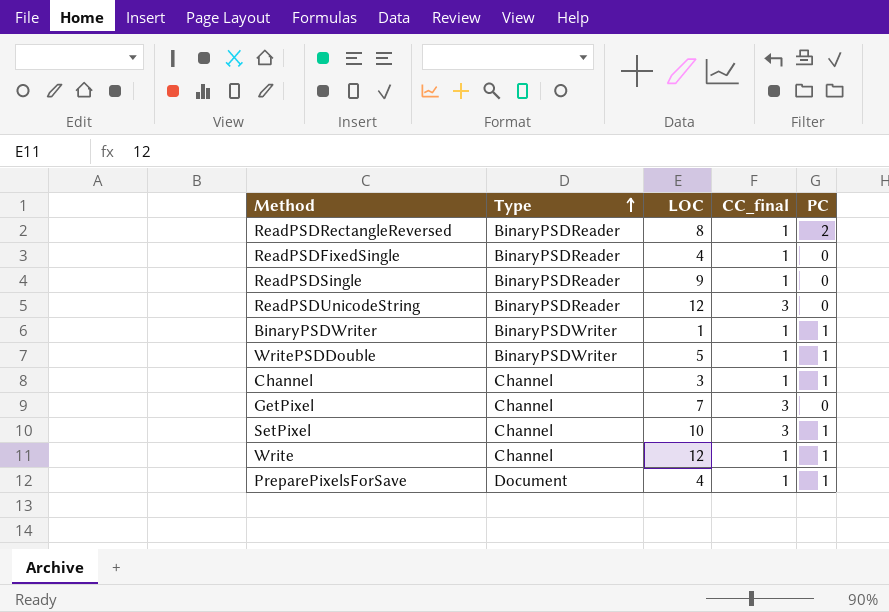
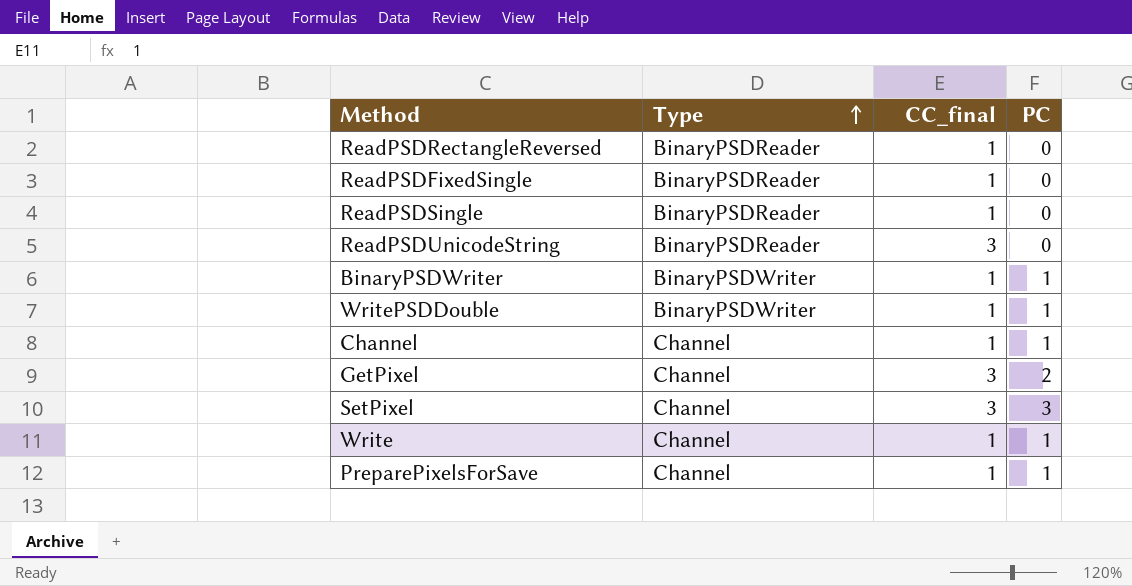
column LOC | position: 3 -> none
ReadPSDRectangleReversed | PC: 2 -> 0
GetPixel | PC: 0 -> 2
SetPixel | PC: 1 -> 3
PreparePixelsForSave | Type: Document -> Channel

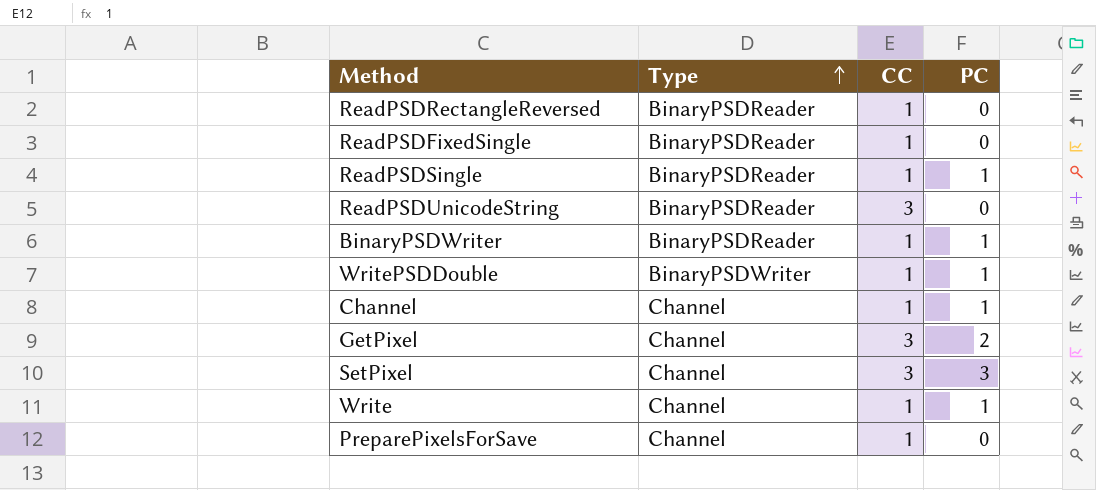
column name: CC_final -> CC
ReadPSDSingle | PC: 0 -> 1
BinaryPSDWriter | Type: BinaryPSDWriter -> BinaryPSDReader
PreparePixelsForSave | PC: 1 -> 0

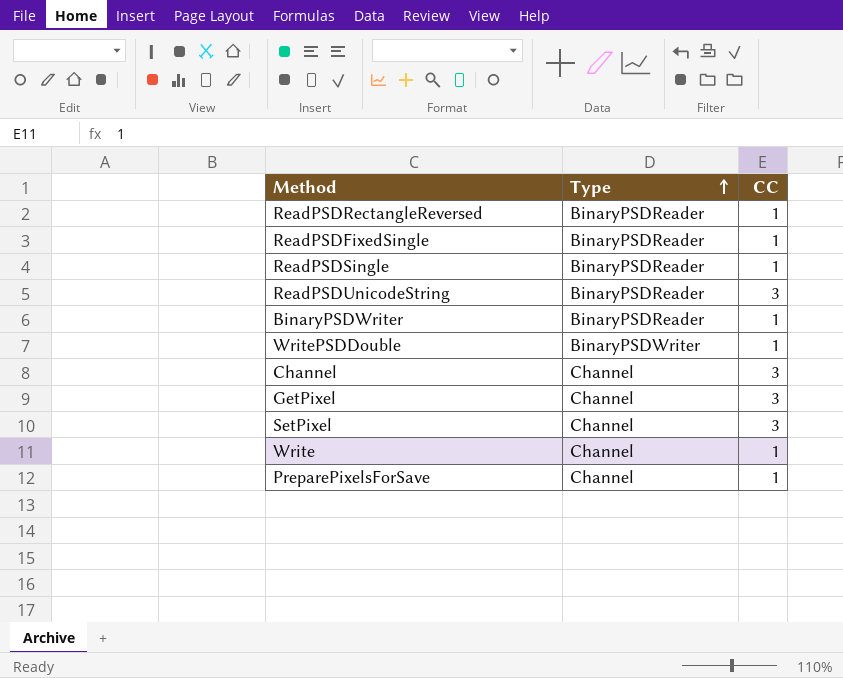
column PC | position: 4 -> none
Channel | CC: 1 -> 3

